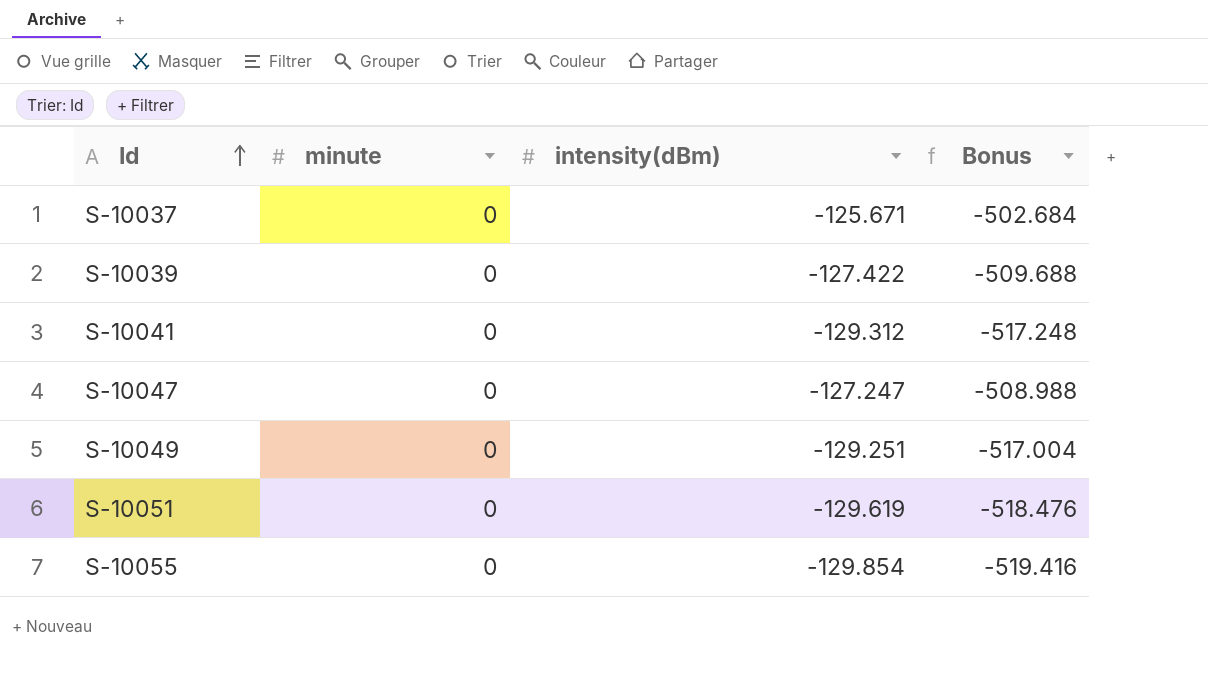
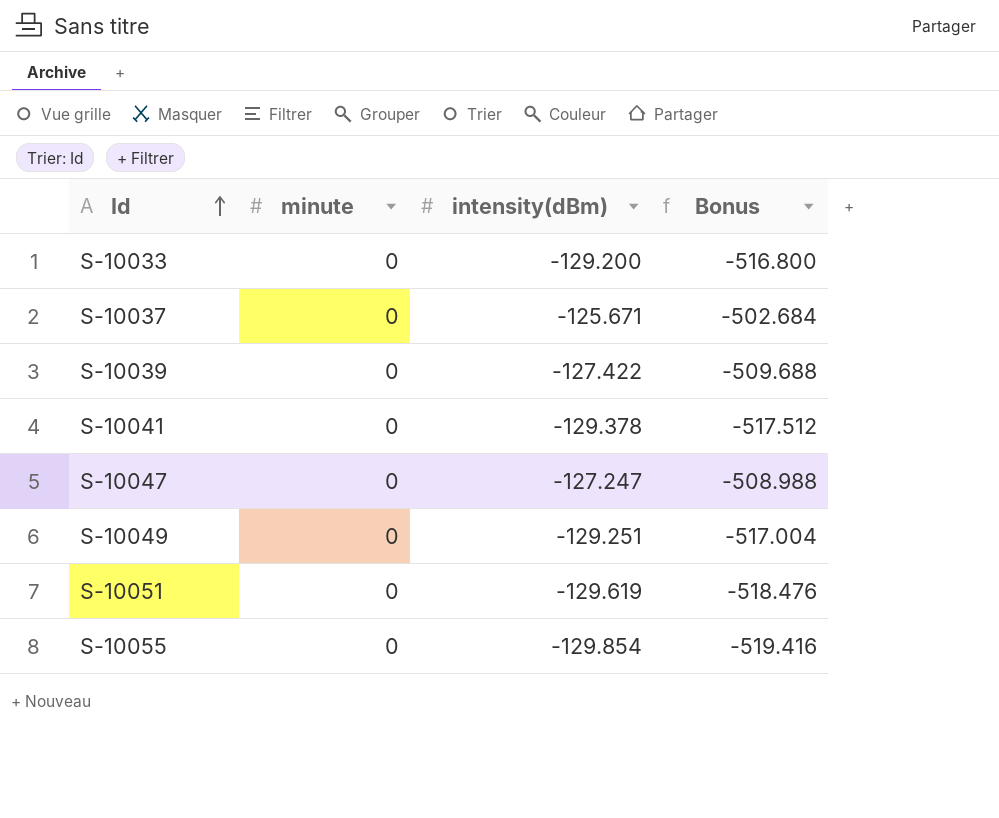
row S-10033: none -> 0 | -129.200 | -516.800
S-10041 | intensity(dBm): -129.312 -> -129.378
S-10041 | Bonus: -517.248 -> -517.512

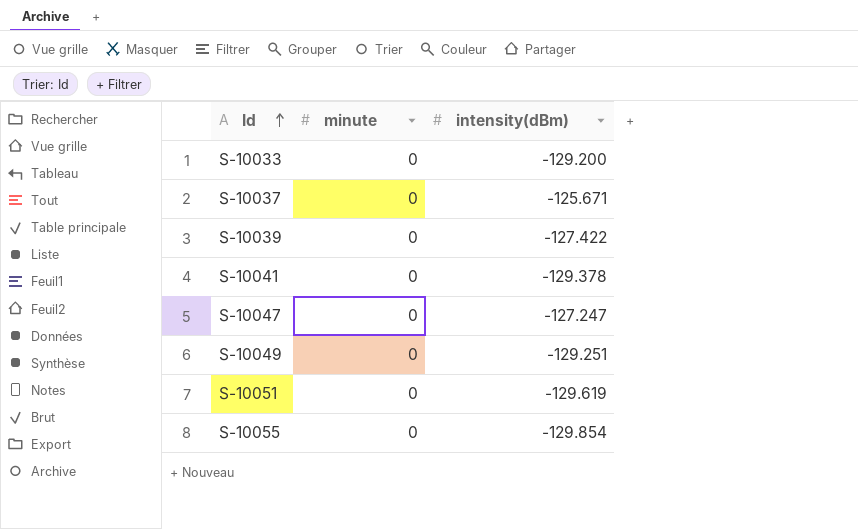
column Bonus | formula: [intensity(dBm)] * 4 -> none

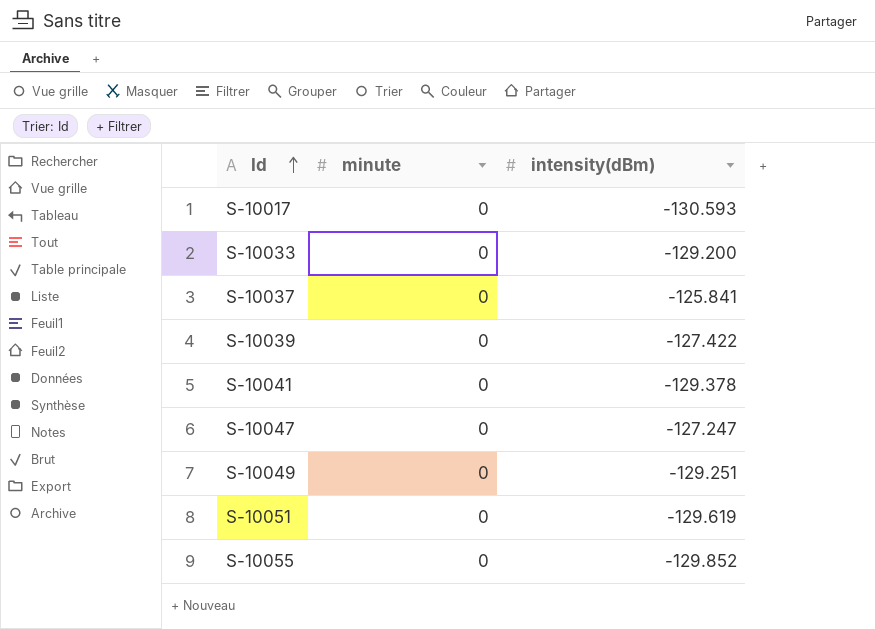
row S-10017: none -> 0 | -130.593
S-10037 | intensity(dBm): -125.671 -> -125.841
S-10055 | intensity(dBm): -129.854 -> -129.852

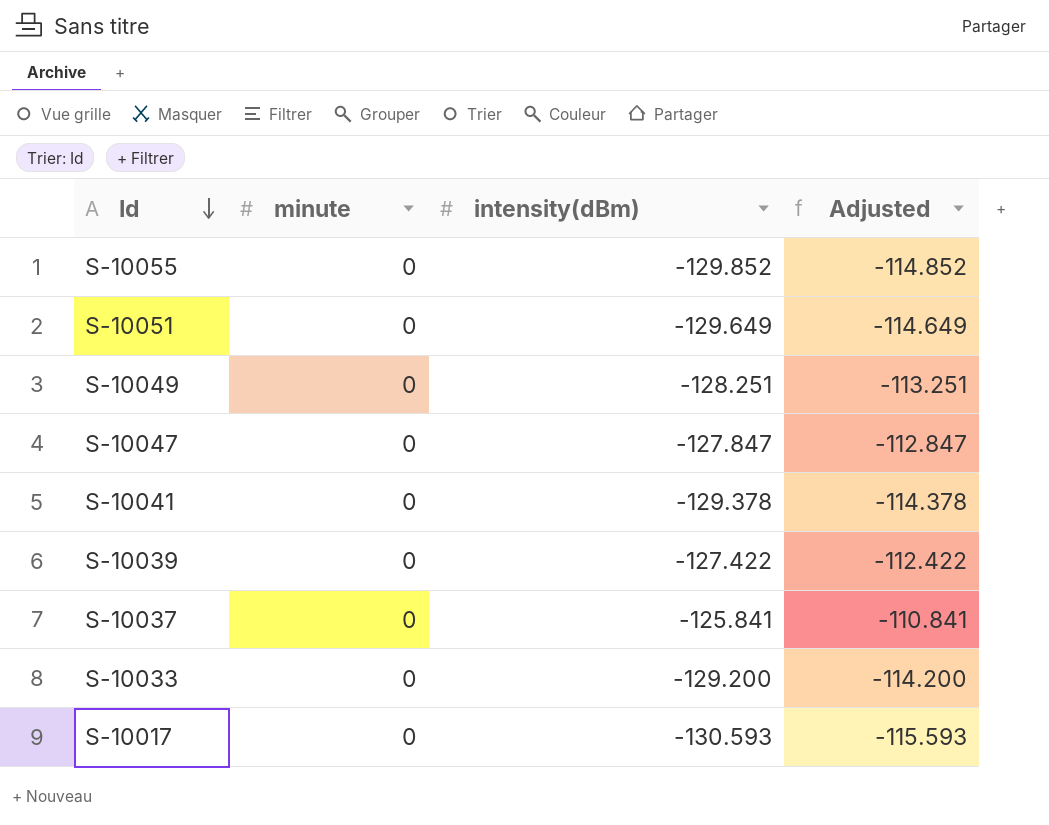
row order: Id ascending -> Id descending
column Adjusted | formula: none -> [intensity(dBm)] + 15
S-10051 | intensity(dBm): -129.619 -> -129.649
S-10049 | intensity(dBm): -129.251 -> -128.251
S-10047 | intensity(dBm): -127.247 -> -127.847

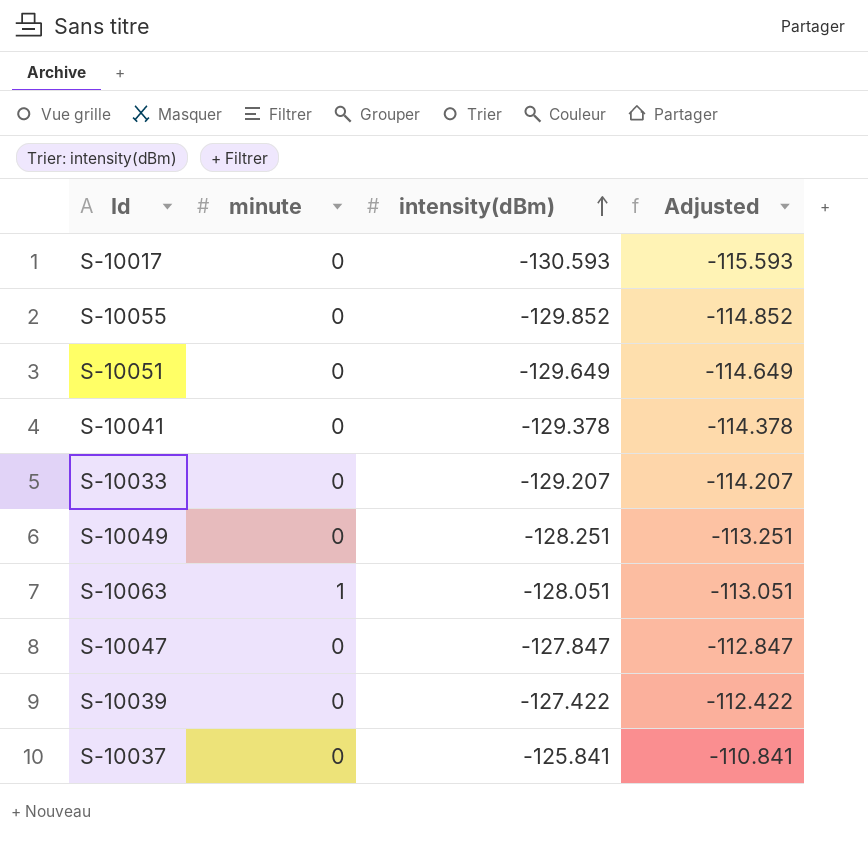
row order: Id descending -> intensity(dBm) ascending
S-10033 | intensity(dBm): -129.200 -> -129.207
S-10033 | Adjusted: -114.200 -> -114.207
row S-10063: none -> 1 | -128.051 | -113.051

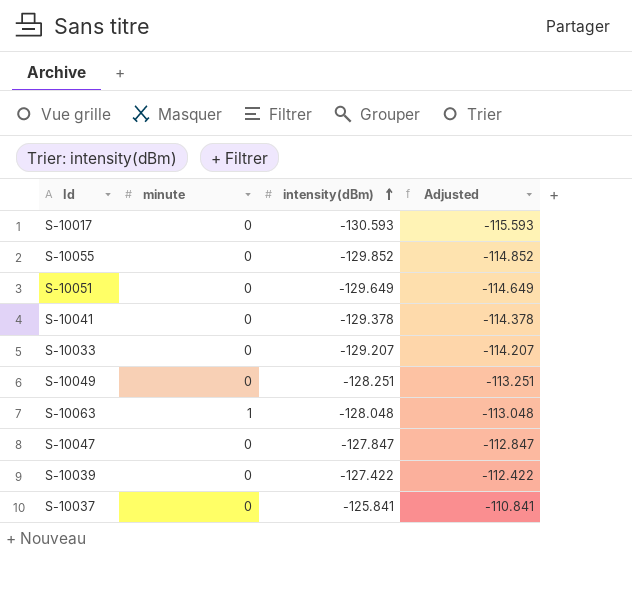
S-10063 | intensity(dBm): -128.051 -> -128.048
S-10063 | Adjusted: -113.051 -> -113.048

